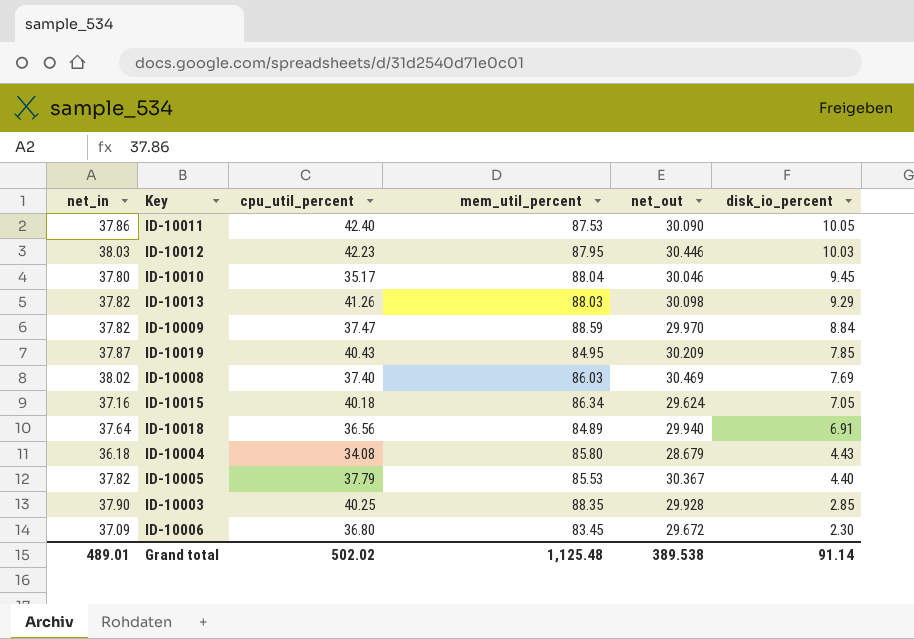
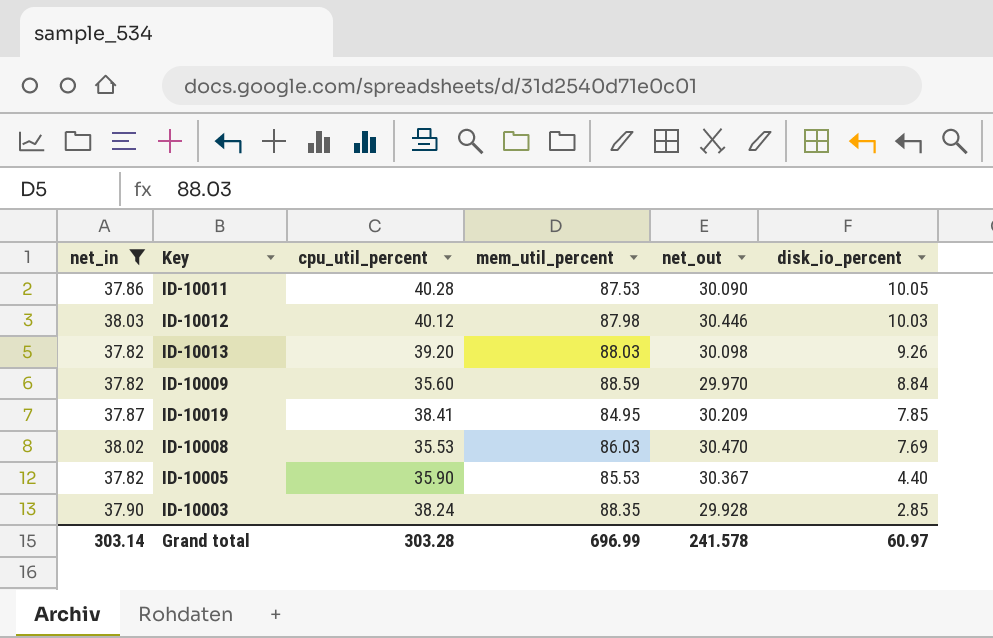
filter: none -> net_in >= 37.82
ID-10011 | cpu_util_percent: 42.40 -> 40.28
ID-10012 | cpu_util_percent: 42.23 -> 40.12
ID-10012 | mem_util_percent: 87.95 -> 87.98
ID-10013 | cpu_util_percent: 41.26 -> 39.20
ID-10013 | disk_io_percent: 9.29 -> 9.26
ID-10009 | cpu_util_percent: 37.47 -> 35.60
ID-10019 | cpu_util_percent: 40.43 -> 38.41
ID-10008 | cpu_util_percent: 37.40 -> 35.53
ID-10008 | net_out: 30.469 -> 30.470
ID-10005 | cpu_util_percent: 37.79 -> 35.90
ID-10003 | cpu_util_percent: 40.25 -> 38.24
Grand total | net_in: 489.01 -> 303.14
Grand total | cpu_util_percent: 502.02 -> 303.28
Grand total | mem_util_percent: 1,125.48 -> 696.99
Grand total | net_out: 389.538 -> 241.578
Grand total | disk_io_percent: 91.14 -> 60.97

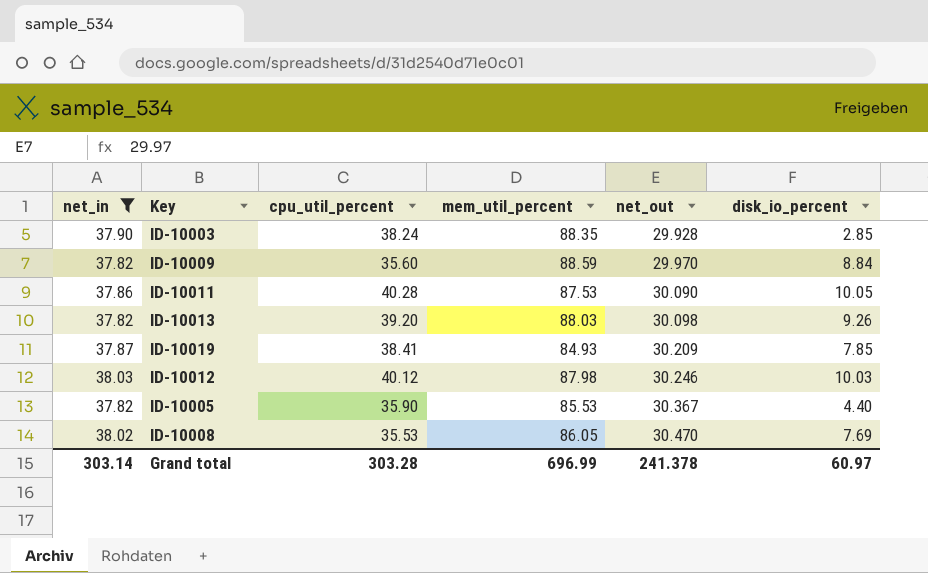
row order: disk_io_percent descending -> net_out ascending
ID-10019 | mem_util_percent: 84.95 -> 84.93
ID-10012 | net_out: 30.446 -> 30.246
ID-10008 | mem_util_percent: 86.03 -> 86.05
Grand total | net_out: 241.578 -> 241.378

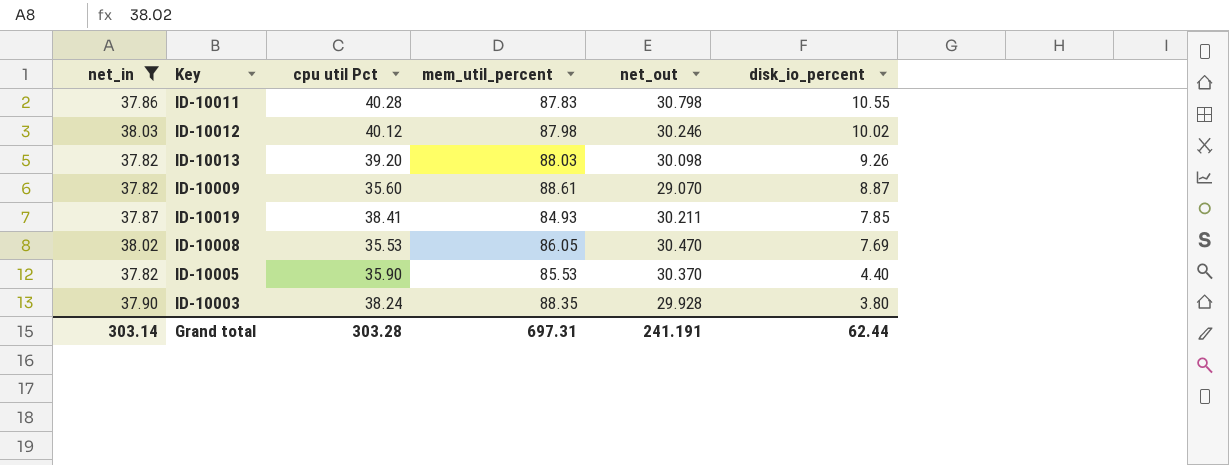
row order: net_out ascending -> disk_io_percent descending
column name: cpu_util_percent -> cpu util Pct
ID-10011 | mem_util_percent: 87.53 -> 87.83
ID-10011 | net_out: 30.090 -> 30.798
ID-10011 | disk_io_percent: 10.05 -> 10.55
ID-10012 | disk_io_percent: 10.03 -> 10.02
ID-10009 | mem_util_percent: 88.59 -> 88.61
ID-10009 | net_out: 29.970 -> 29.070
ID-10009 | disk_io_percent: 8.84 -> 8.87
ID-10019 | net_out: 30.209 -> 30.211
ID-10005 | net_out: 30.367 -> 30.370
ID-10003 | disk_io_percent: 2.85 -> 3.80
Grand total | mem_util_percent: 696.99 -> 697.31
Grand total | net_out: 241.378 -> 241.191
Grand total | disk_io_percent: 60.97 -> 62.44

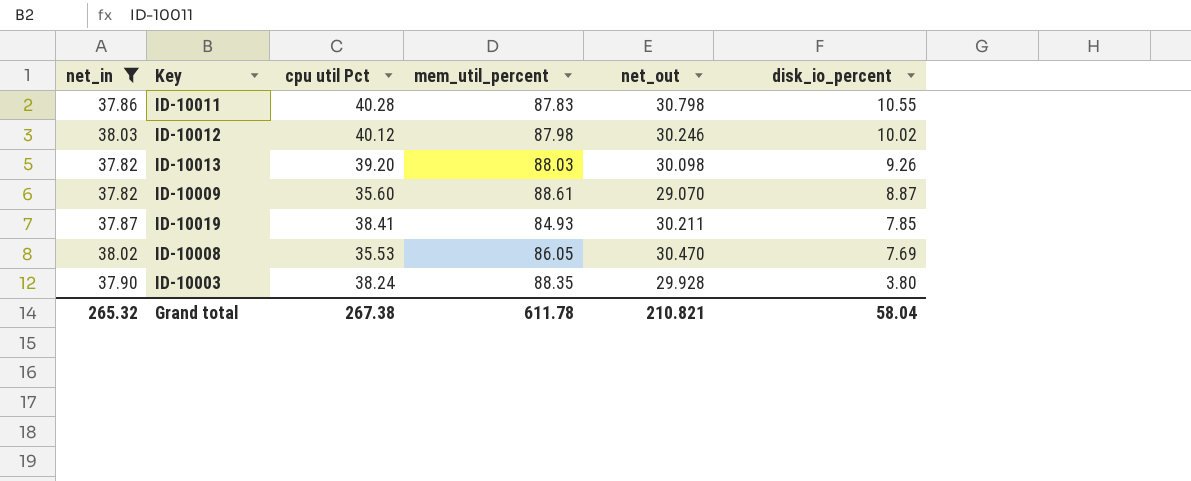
row ID-10005: 37.82 | 35.90 | 85.53 | 30.370 | 4.40 -> none
Grand total | net_in: 303.14 -> 265.32
Grand total | cpu util Pct: 303.28 -> 267.38
Grand total | mem_util_percent: 697.31 -> 611.78
Grand total | net_out: 241.191 -> 210.821
Grand total | disk_io_percent: 62.44 -> 58.04

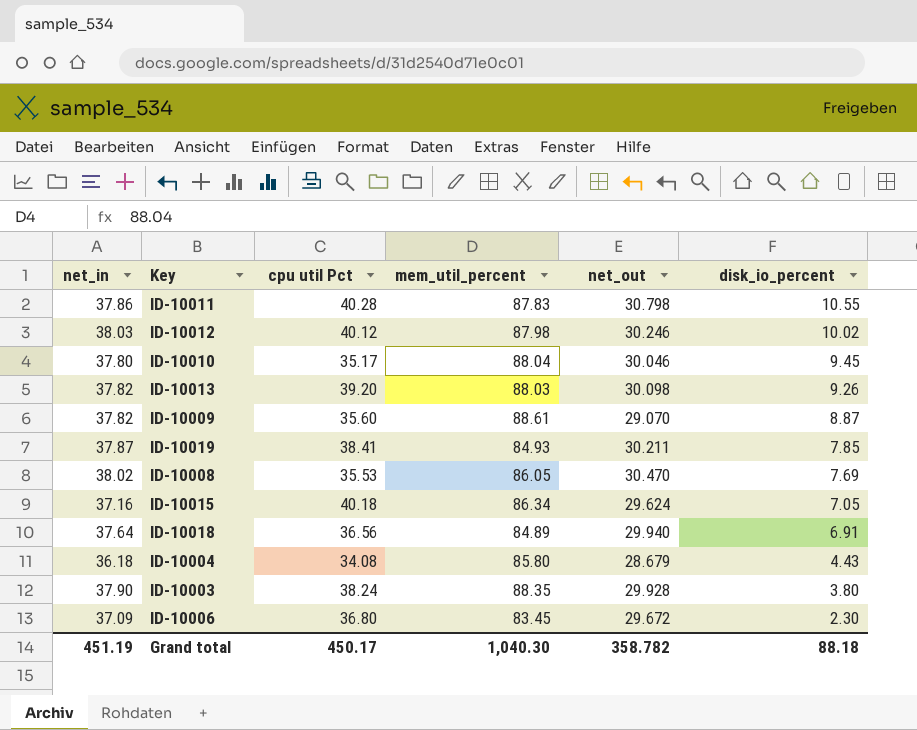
filter: net_in >= 37.82 -> none
Grand total | net_in: 265.32 -> 451.19
Grand total | cpu util Pct: 267.38 -> 450.17
Grand total | mem_util_percent: 611.78 -> 1,040.30
Grand total | net_out: 210.821 -> 358.782
Grand total | disk_io_percent: 58.04 -> 88.18

